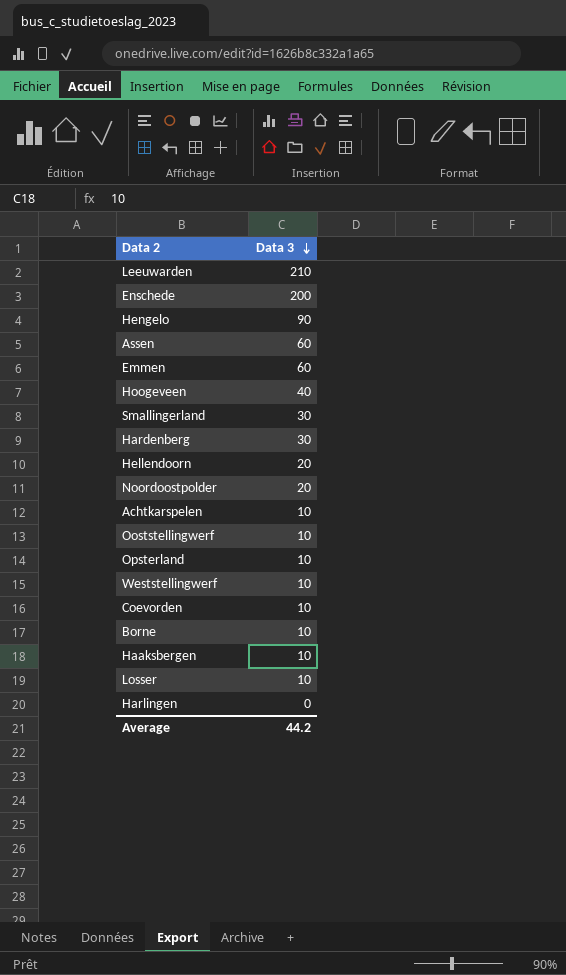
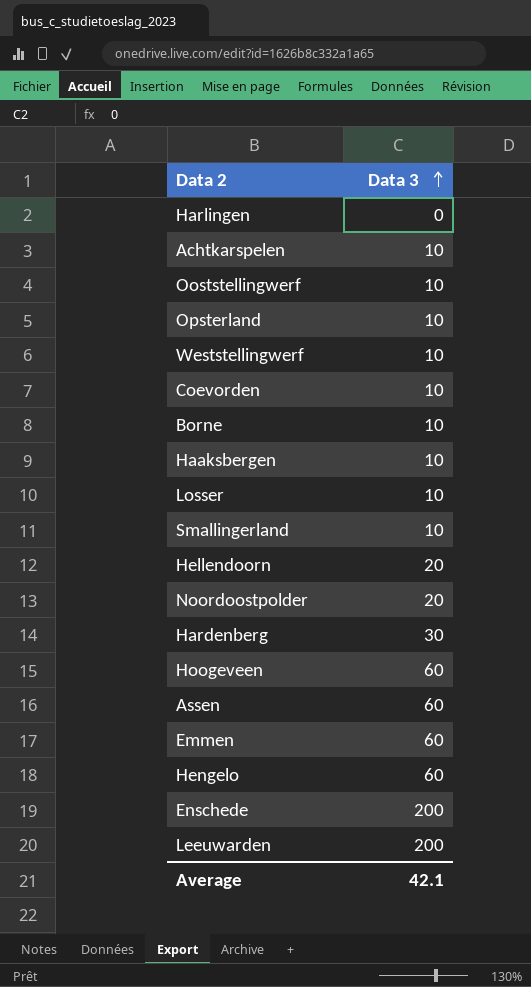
row order: Data 3 descending -> Data 3 ascending
Smallingerland | Data 3: 30 -> 10
Hoogeveen | Data 3: 40 -> 60
Hengelo | Data 3: 90 -> 60
Leeuwarden | Data 3: 210 -> 200
Average | Data 3: 44.2 -> 42.1

